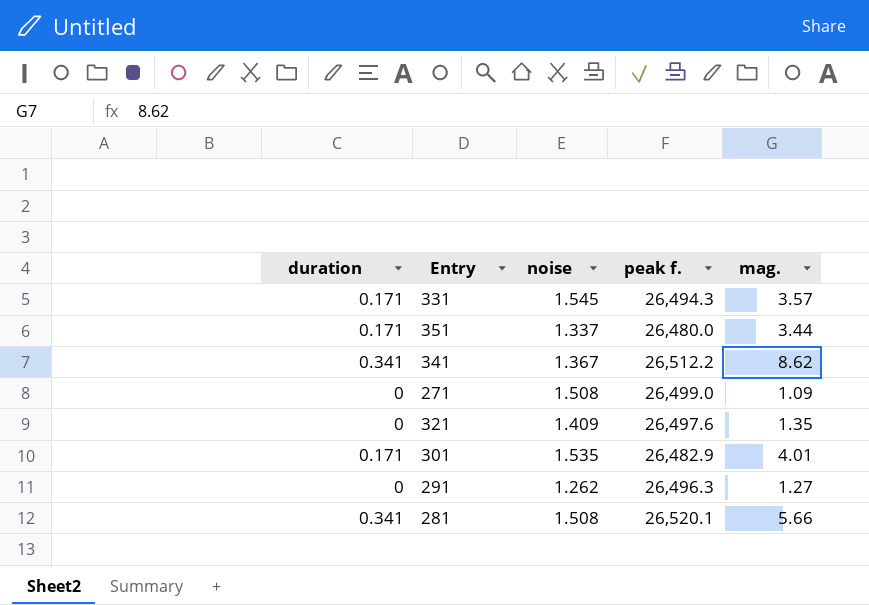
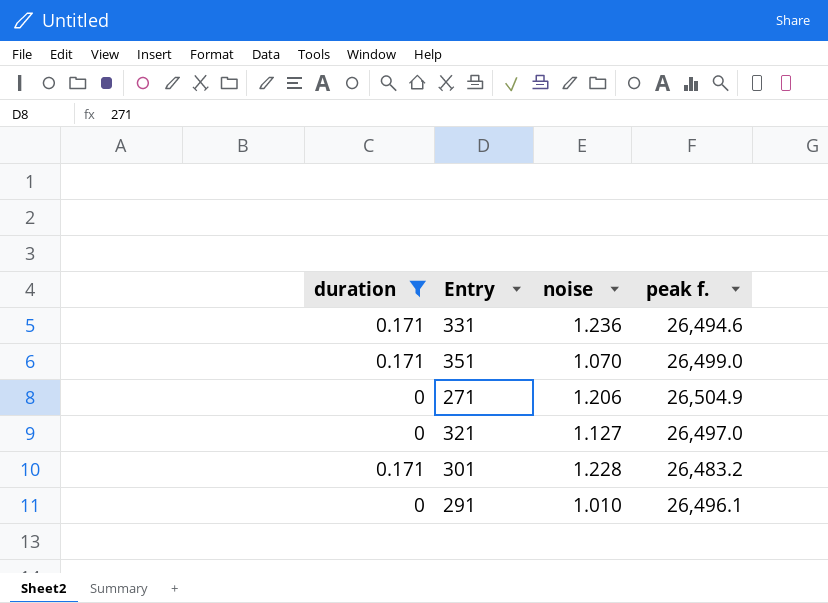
filter: none -> duration != 0.341
column mag. | position: 5 -> none
331 | noise: 1.545 -> 1.236
331 | peak f.: 26,494.3 -> 26,494.6
351 | noise: 1.337 -> 1.070
351 | peak f.: 26,480.0 -> 26,499.0
271 | noise: 1.508 -> 1.206
271 | peak f.: 26,499.0 -> 26,504.9
321 | noise: 1.409 -> 1.127
321 | peak f.: 26,497.6 -> 26,497.0
301 | noise: 1.535 -> 1.228
301 | peak f.: 26,482.9 -> 26,483.2
291 | noise: 1.262 -> 1.010
291 | peak f.: 26,496.3 -> 26,496.1

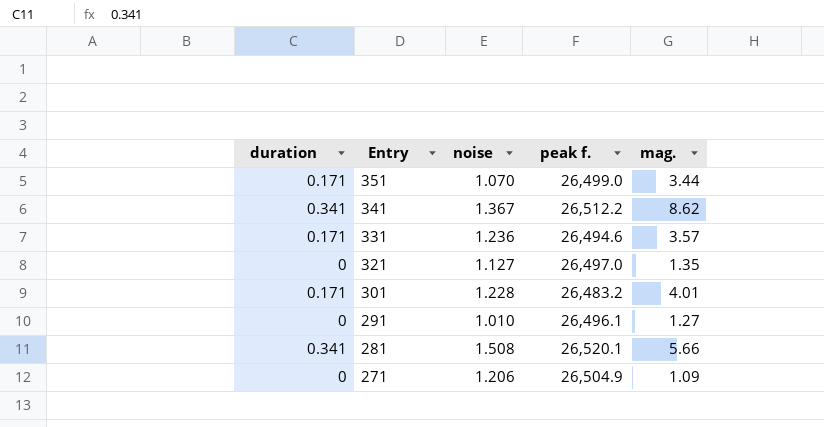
filter: duration != 0.341 -> none
row order: none -> Entry descending
column mag. | position: none -> 5

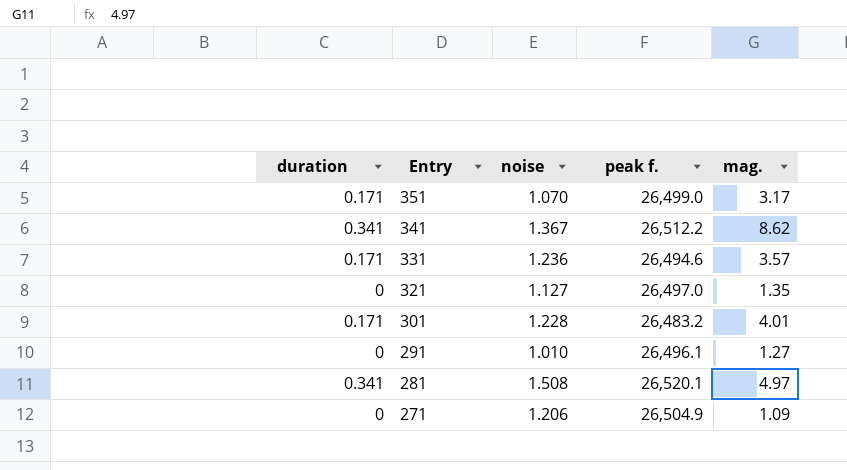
351 | mag.: 3.44 -> 3.17
281 | mag.: 5.66 -> 4.97

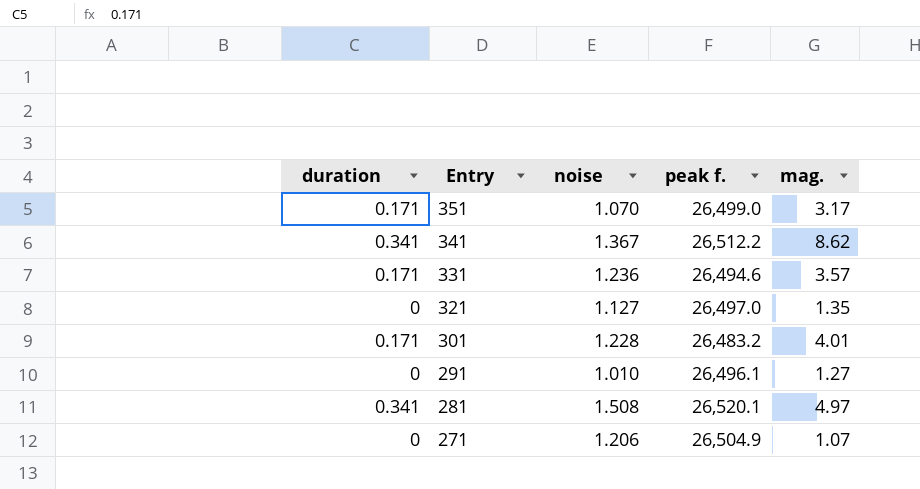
271 | mag.: 1.09 -> 1.07

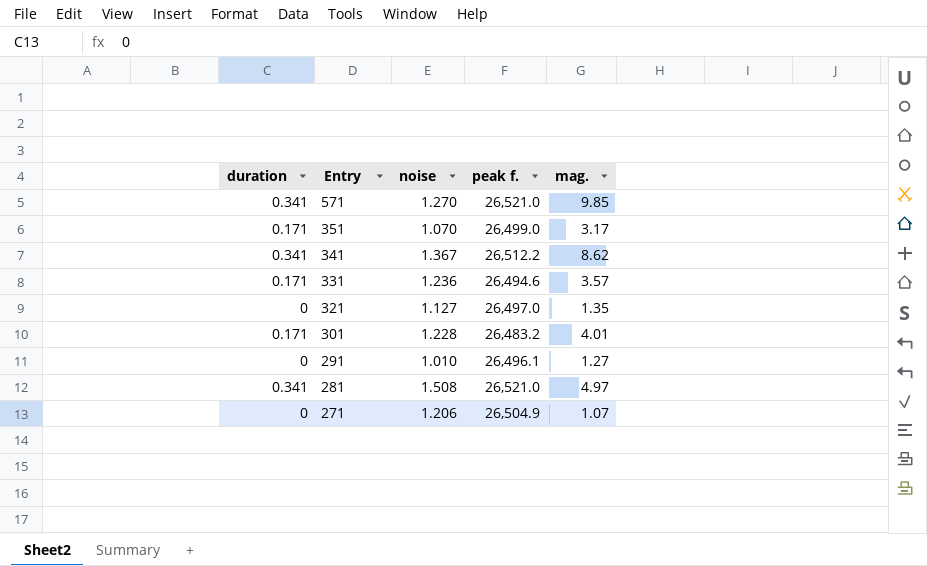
row 571: none -> 0.341 | 1.270 | 26,521.0 | 9.85
281 | peak f.: 26,520.1 -> 26,521.0

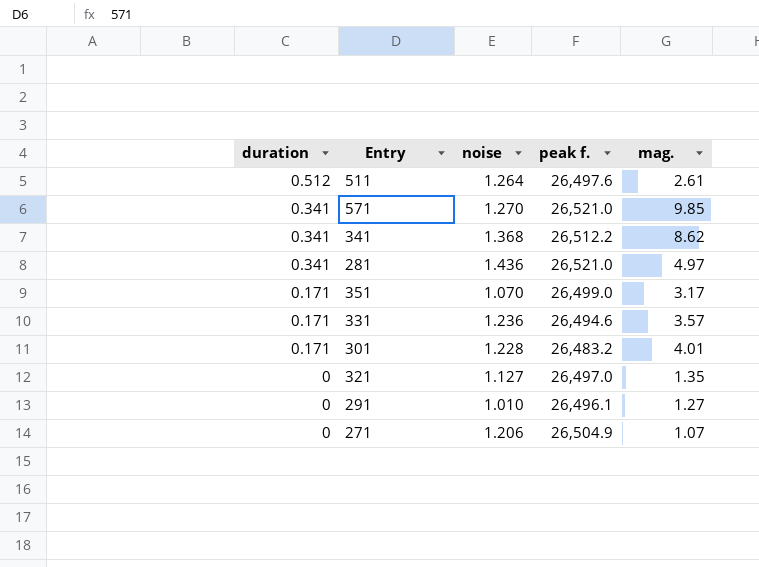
row order: Entry descending -> duration descending
row 511: none -> 0.512 | 1.264 | 26,497.6 | 2.61
341 | noise: 1.367 -> 1.368
281 | noise: 1.508 -> 1.436

